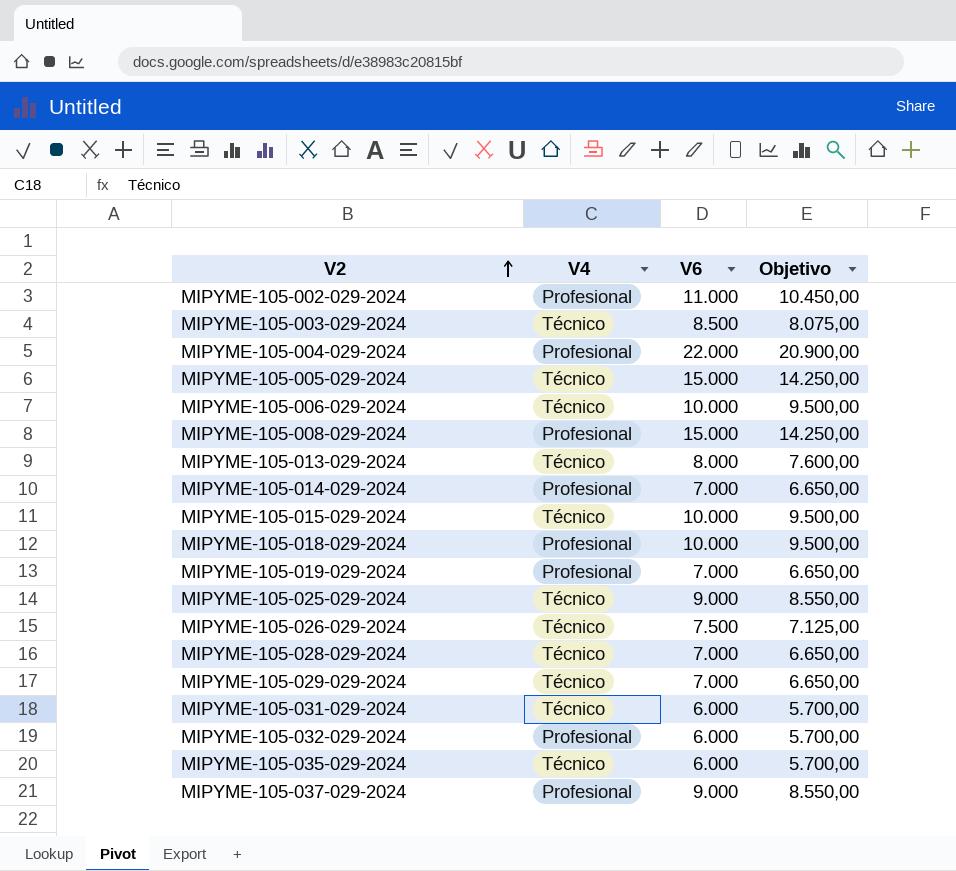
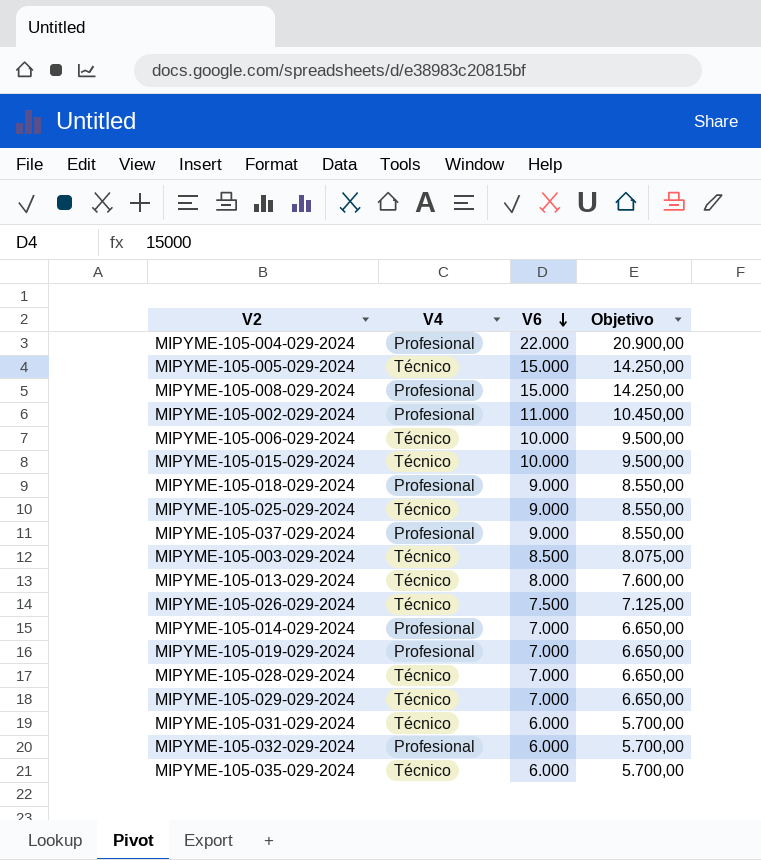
row order: V2 ascending -> V6 descending
MIPYME-105-018-029-2024 | V6: 10.000 -> 9.000
MIPYME-105-018-029-2024 | Objetivo: 9.500,00 -> 8.550,00

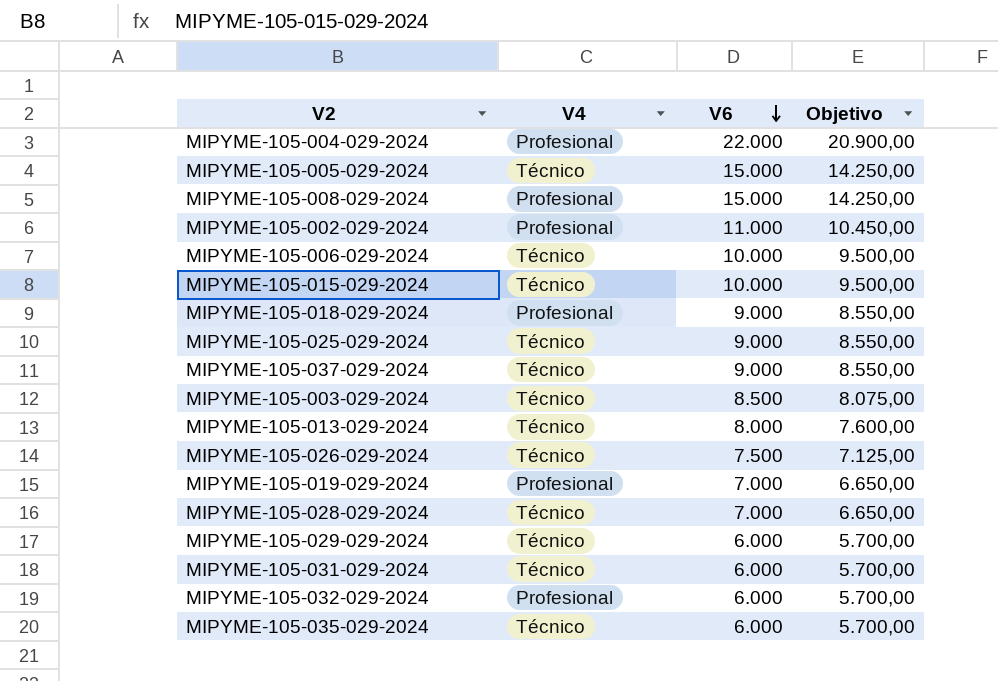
row MIPYME-105-014-029-2024: Profesional | 7.000 | 6.650,00 -> none
MIPYME-105-037-029-2024 | V4: Profesional -> Técnico
MIPYME-105-029-029-2024 | V6: 7.000 -> 6.000
MIPYME-105-029-029-2024 | Objetivo: 6.650,00 -> 5.700,00

